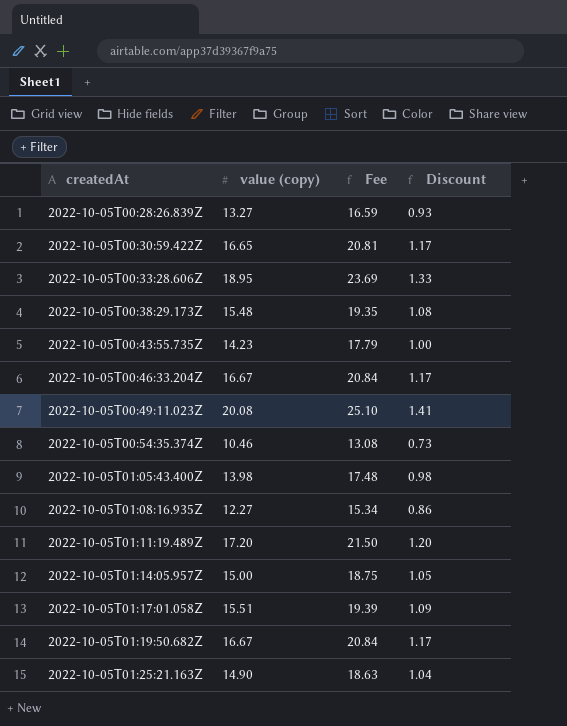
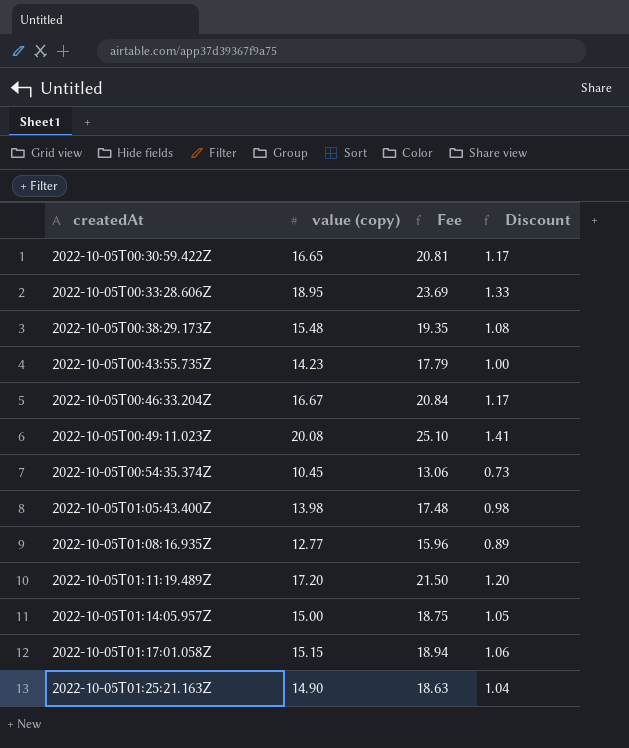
row 2022-10-05T00:28:26.839Z: 13.27 | 16.59 | 0.93 -> none
row 2022-10-05T01:19:50.682Z: 16.67 | 20.84 | 1.17 -> none
2022-10-05T00:54:35.374Z | value (copy): 10.46 -> 10.45
2022-10-05T00:54:35.374Z | Fee: 13.08 -> 13.06
2022-10-05T01:08:16.935Z | value (copy): 12.27 -> 12.77
2022-10-05T01:08:16.935Z | Fee: 15.34 -> 15.96
2022-10-05T01:08:16.935Z | Discount: 0.86 -> 0.89
2022-10-05T01:17:01.058Z | value (copy): 15.51 -> 15.15
2022-10-05T01:17:01.058Z | Fee: 19.39 -> 18.94
2022-10-05T01:17:01.058Z | Discount: 1.09 -> 1.06

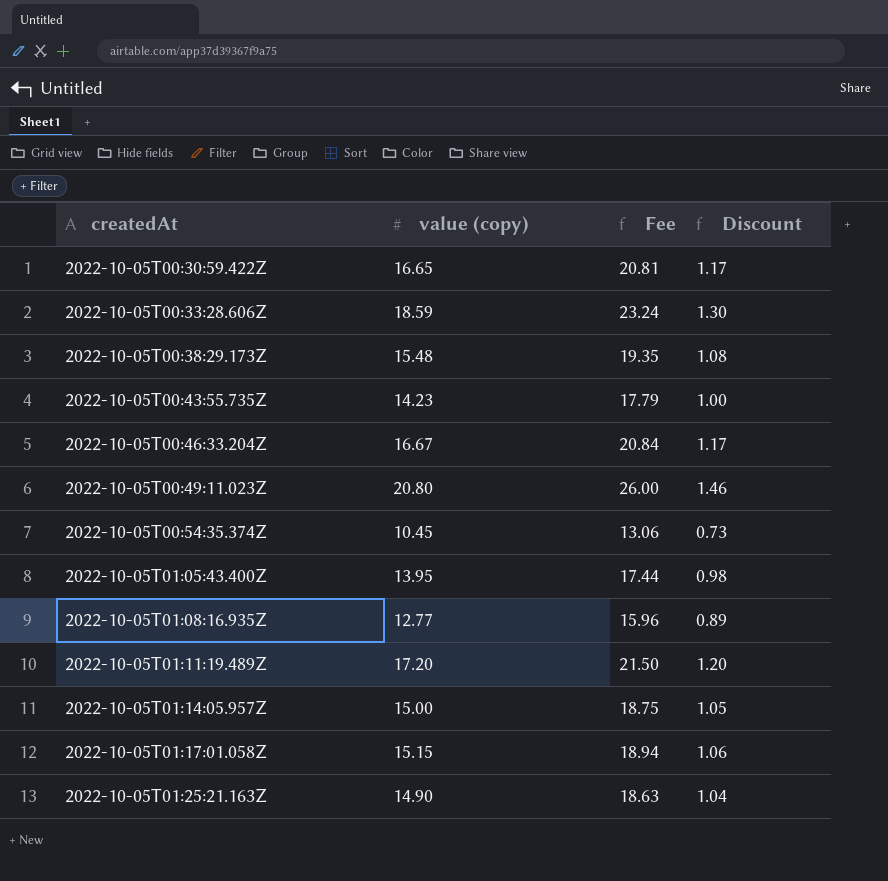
2022-10-05T00:33:28.606Z | value (copy): 18.95 -> 18.59
2022-10-05T00:33:28.606Z | Fee: 23.69 -> 23.24
2022-10-05T00:33:28.606Z | Discount: 1.33 -> 1.30
2022-10-05T00:49:11.023Z | value (copy): 20.08 -> 20.80
2022-10-05T00:49:11.023Z | Fee: 25.10 -> 26.00
2022-10-05T00:49:11.023Z | Discount: 1.41 -> 1.46
2022-10-05T01:05:43.400Z | value (copy): 13.98 -> 13.95
2022-10-05T01:05:43.400Z | Fee: 17.48 -> 17.44

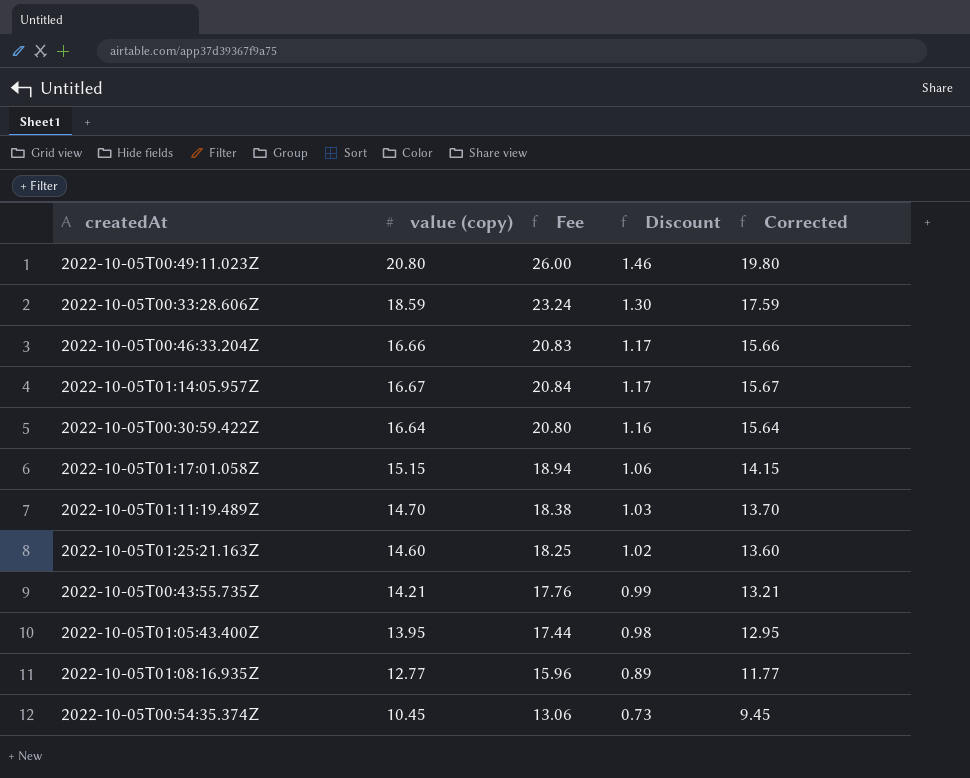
row order: createdAt ascending -> Discount descending
column Corrected | formula: none -> [value (copy)] - 1
row 2022-10-05T00:38:29.173Z: 15.48 | 19.35 | 1.08 -> none
2022-10-05T00:46:33.204Z | value (copy): 16.67 -> 16.66
2022-10-05T00:46:33.204Z | Fee: 20.84 -> 20.83
2022-10-05T01:14:05.957Z | value (copy): 15.00 -> 16.67
2022-10-05T01:14:05.957Z | Fee: 18.75 -> 20.84
2022-10-05T01:14:05.957Z | Discount: 1.05 -> 1.17
2022-10-05T00:30:59.422Z | value (copy): 16.65 -> 16.64
2022-10-05T00:30:59.422Z | Fee: 20.81 -> 20.80
2022-10-05T00:30:59.422Z | Discount: 1.17 -> 1.16
2022-10-05T01:11:19.489Z | value (copy): 17.20 -> 14.70
2022-10-05T01:11:19.489Z | Fee: 21.50 -> 18.38
2022-10-05T01:11:19.489Z | Discount: 1.20 -> 1.03
2022-10-05T01:25:21.163Z | value (copy): 14.90 -> 14.60
2022-10-05T01:25:21.163Z | Fee: 18.63 -> 18.25
2022-10-05T01:25:21.163Z | Discount: 1.04 -> 1.02
2022-10-05T00:43:55.735Z | value (copy): 14.23 -> 14.21
2022-10-05T00:43:55.735Z | Fee: 17.79 -> 17.76
2022-10-05T00:43:55.735Z | Discount: 1.00 -> 0.99

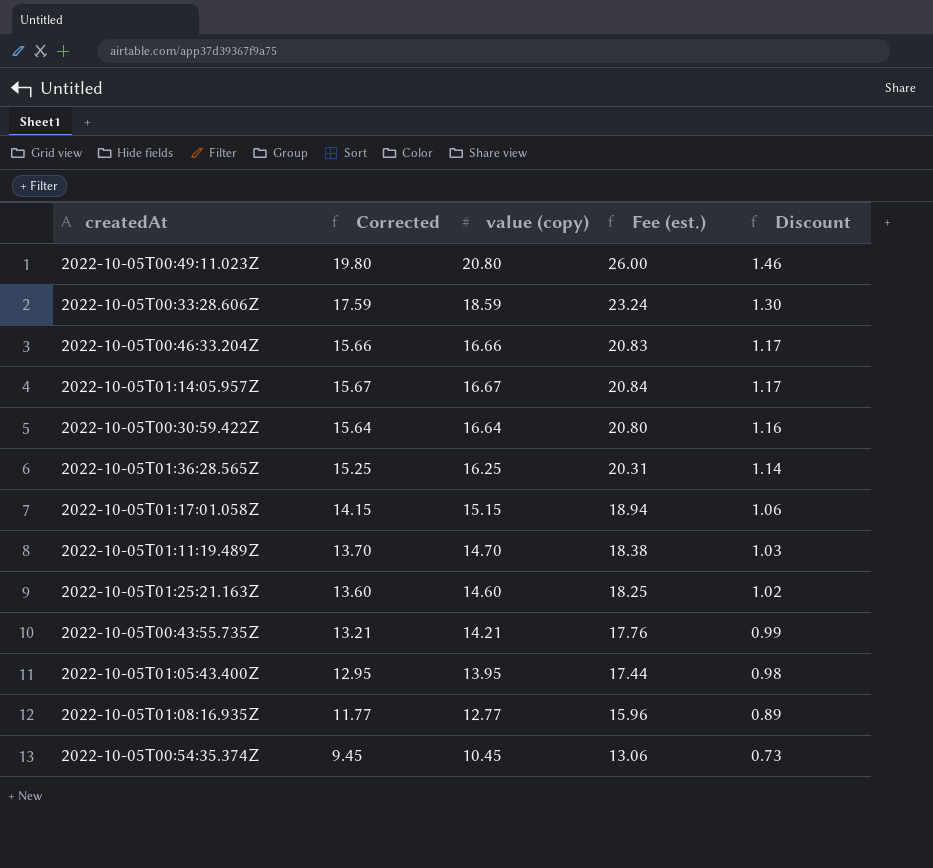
column Corrected | position: 5 -> 2
column name: Fee -> Fee (est.)
row 2022-10-05T01:36:28.565Z: none -> 15.25 | 16.25 | 20.31 | 1.14

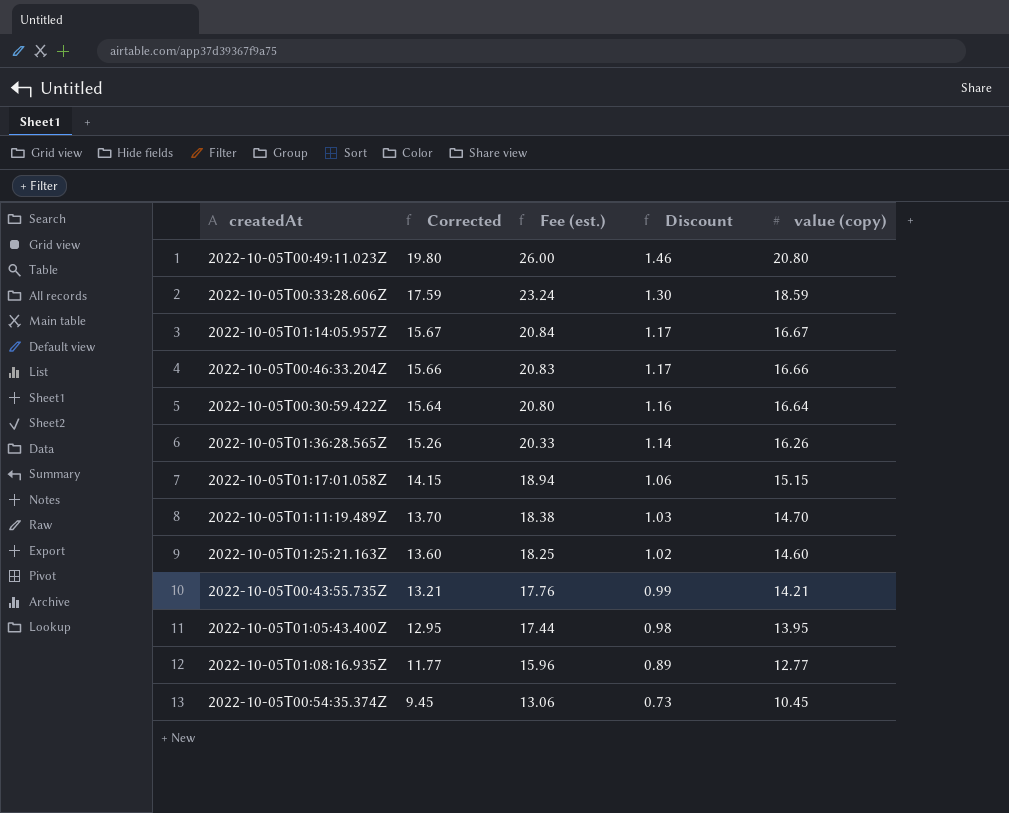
row order: Discount descending -> Corrected descending
column value (copy) | position: 3 -> 5
2022-10-05T01:36:28.565Z | Corrected: 15.25 -> 15.26
2022-10-05T01:36:28.565Z | Fee (est.): 20.31 -> 20.33
2022-10-05T01:36:28.565Z | value (copy): 16.25 -> 16.26

